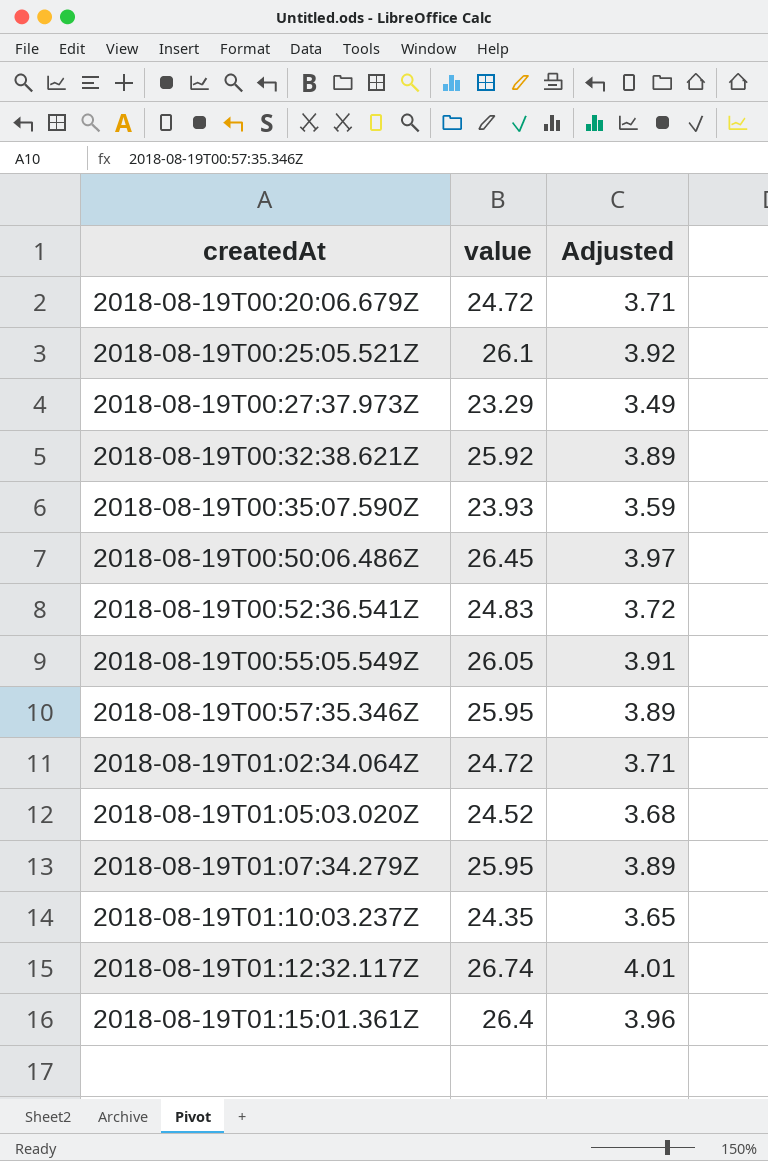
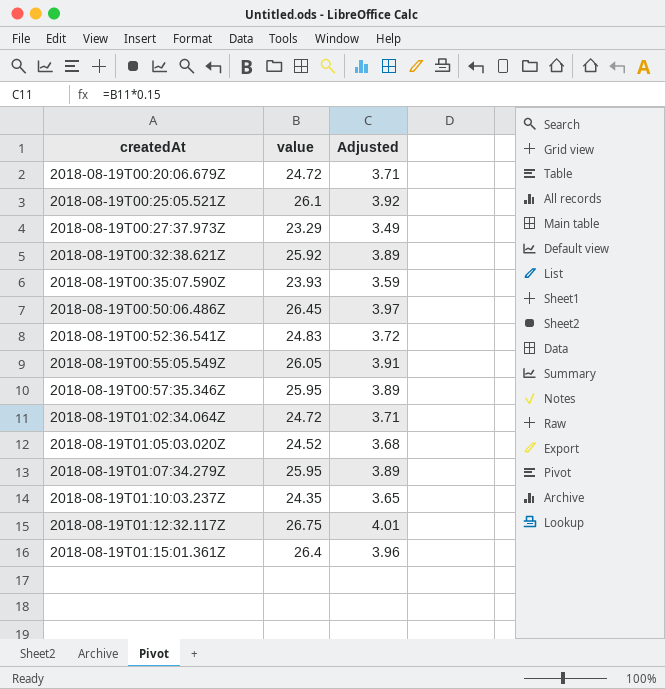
2018-08-19T01:12:32.117Z | value: 26.74 -> 26.75

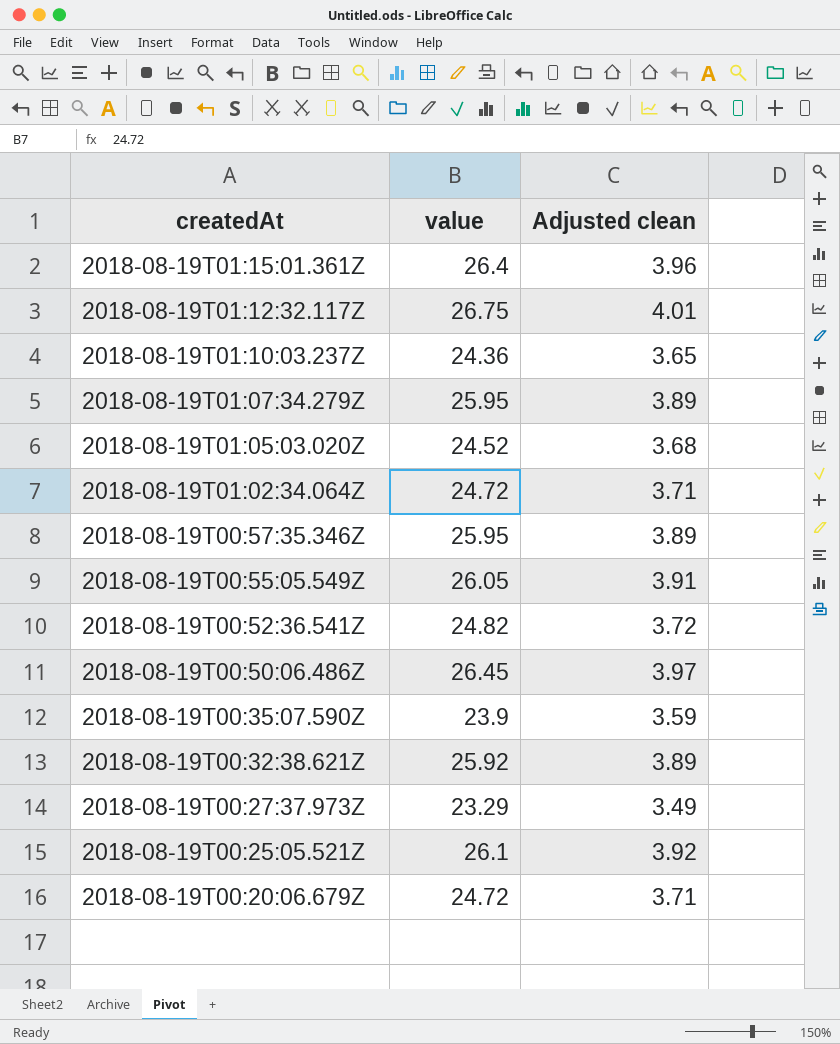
row order: createdAt ascending -> createdAt descending
column name: Adjusted -> Adjusted clean
2018-08-19T01:10:03.237Z | value: 24.35 -> 24.36
2018-08-19T00:52:36.541Z | value: 24.83 -> 24.82
2018-08-19T00:35:07.590Z | value: 23.93 -> 23.9

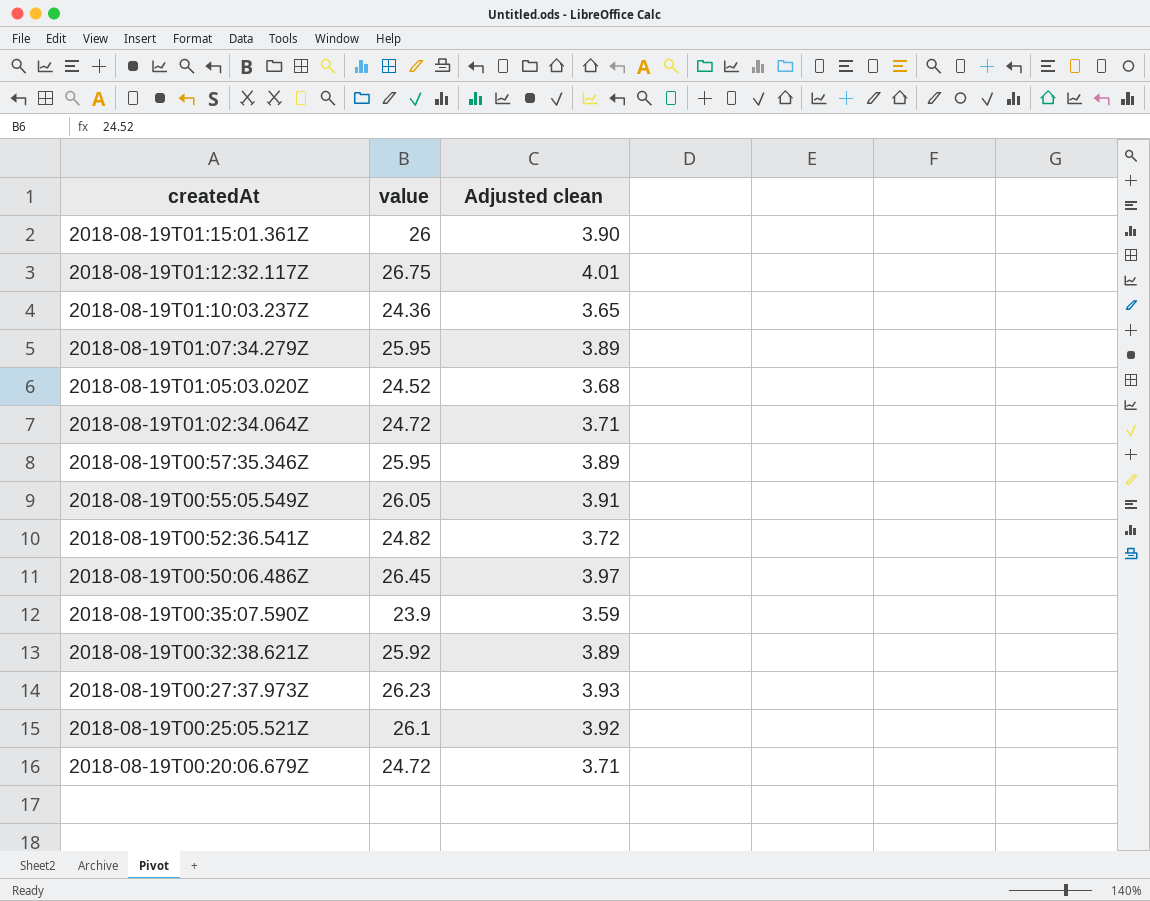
2018-08-19T01:15:01.361Z | value: 26.4 -> 26
2018-08-19T01:15:01.361Z | Adjusted clean: 3.96 -> 3.90
2018-08-19T00:27:37.973Z | value: 23.29 -> 26.23
2018-08-19T00:27:37.973Z | Adjusted clean: 3.49 -> 3.93

